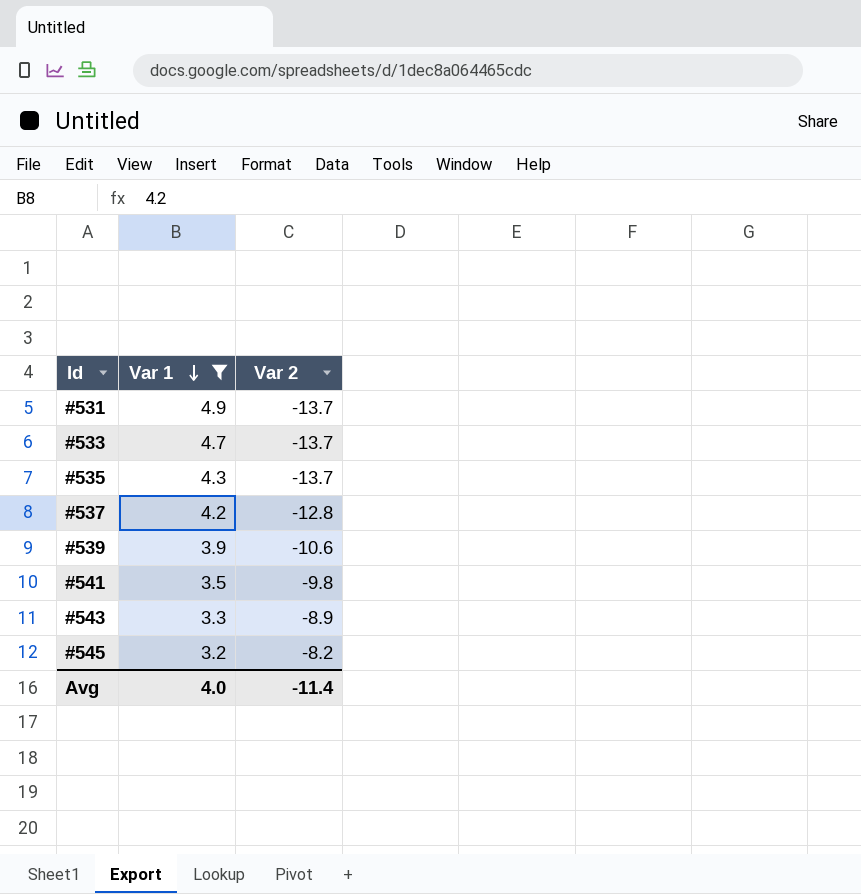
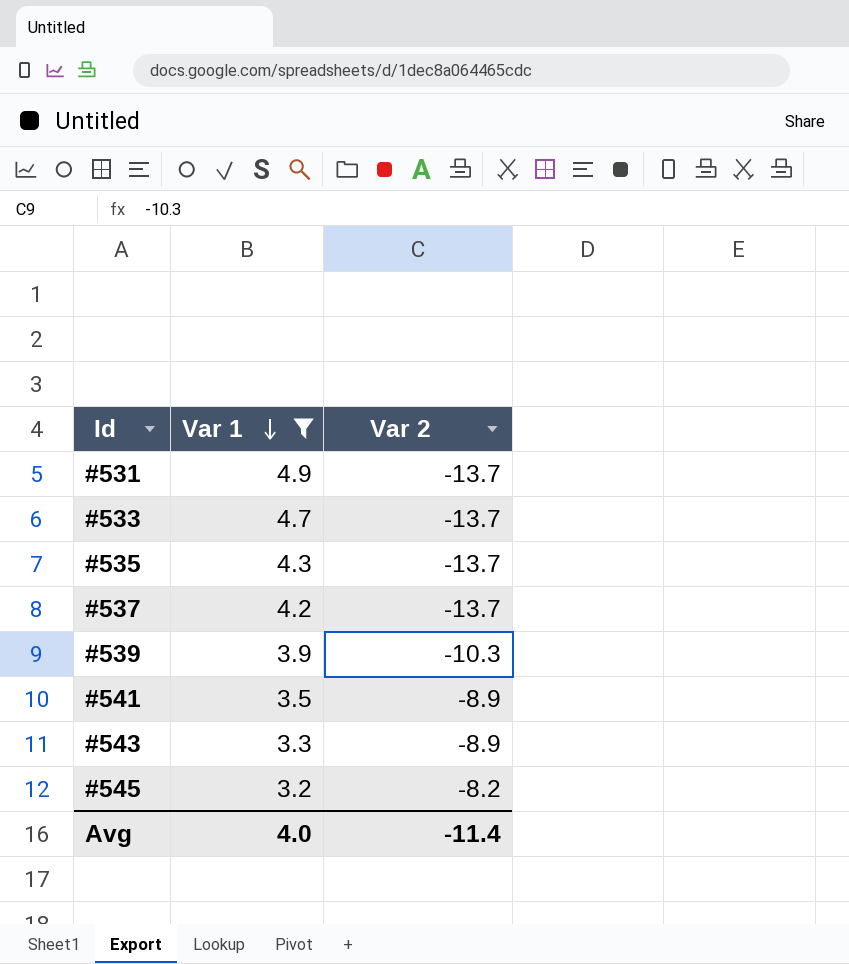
#537 | Var 2: -12.8 -> -13.7
#539 | Var 2: -10.6 -> -10.3
#541 | Var 2: -9.8 -> -8.9

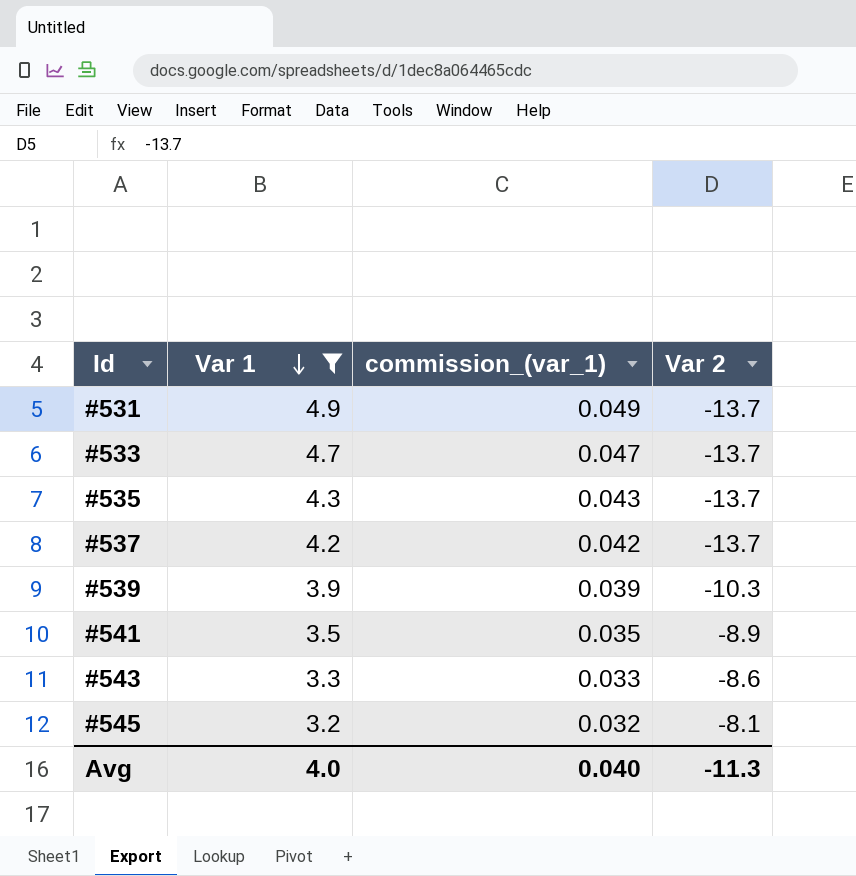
column commission_(var_1) | formula: none -> [Var 1] * 0.01
#543 | Var 2: -8.9 -> -8.6
#545 | Var 2: -8.2 -> -8.1
Avg | Var 2: -11.4 -> -11.3

